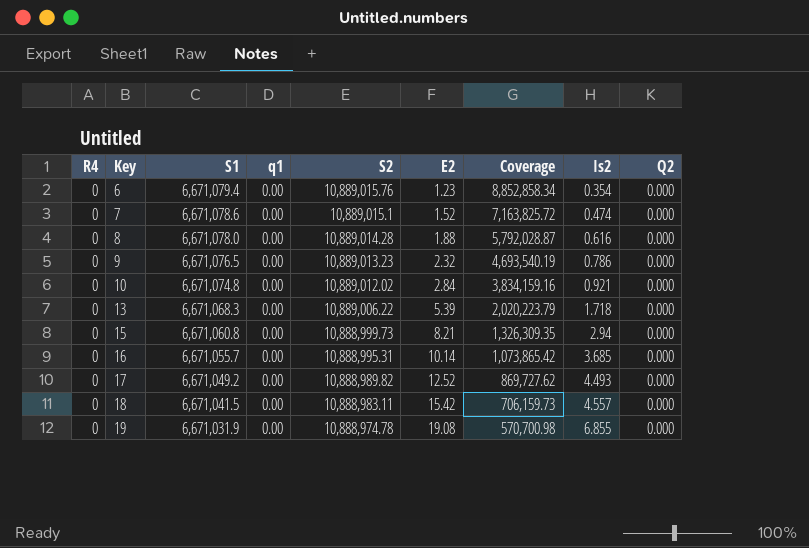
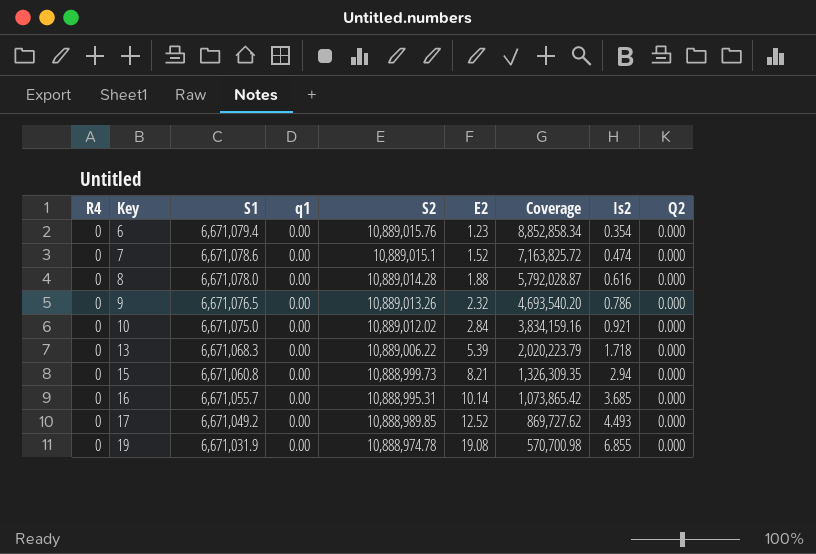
row 18: 0 | 6,671,041.5 | 0.00 | 10,888,983.11 | 15.42 | 706,159.73 | 4.557 | 0.000 -> none
9 | S2: 10,889,013.23 -> 10,889,013.26
9 | Coverage: 4,693,540.19 -> 4,693,540.20
10 | S1: 6,671,074.8 -> 6,671,075.0
17 | S2: 10,888,989.82 -> 10,888,989.85

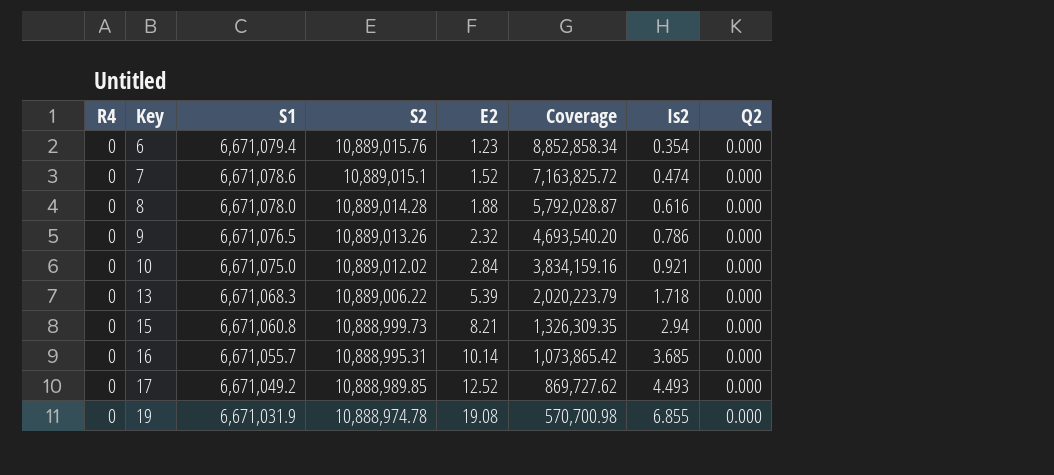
column q1 | position: 4 -> none

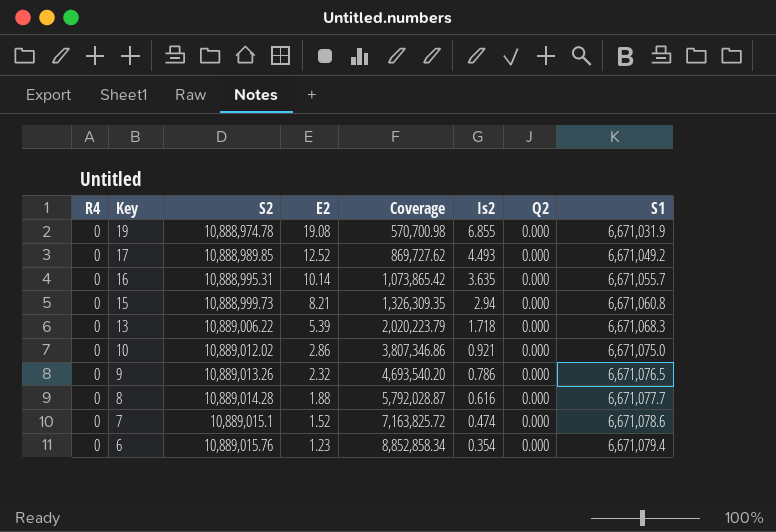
row order: Key ascending -> Key descending
column S1 | position: 3 -> 8
16 | Is2: 3.685 -> 3.635
10 | E2: 2.84 -> 2.86
10 | Coverage: 3,834,159.16 -> 3,807,346.86
8 | S1: 6,671,078.0 -> 6,671,077.7

